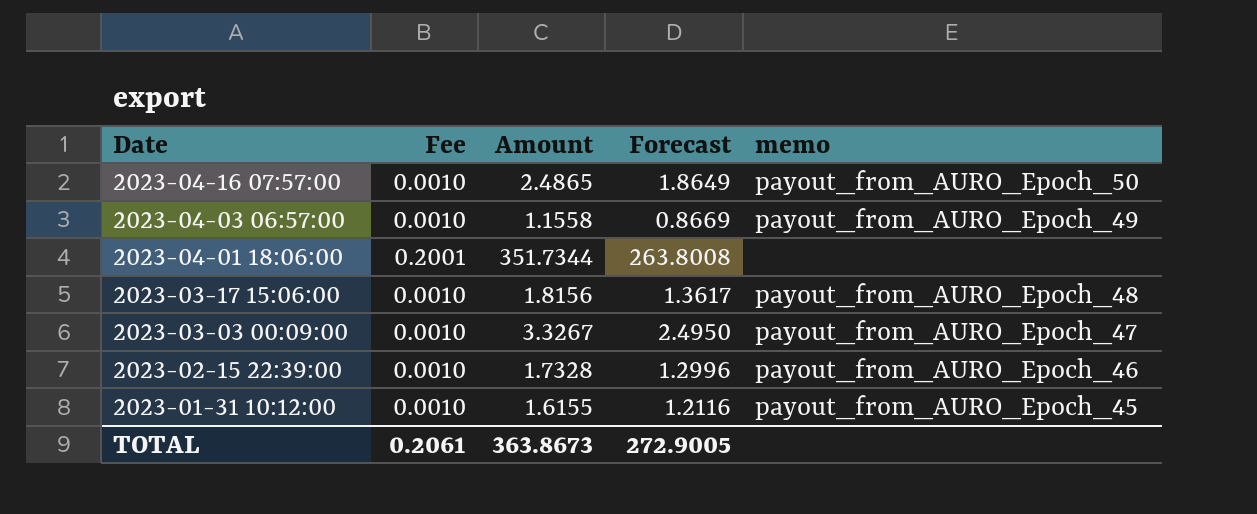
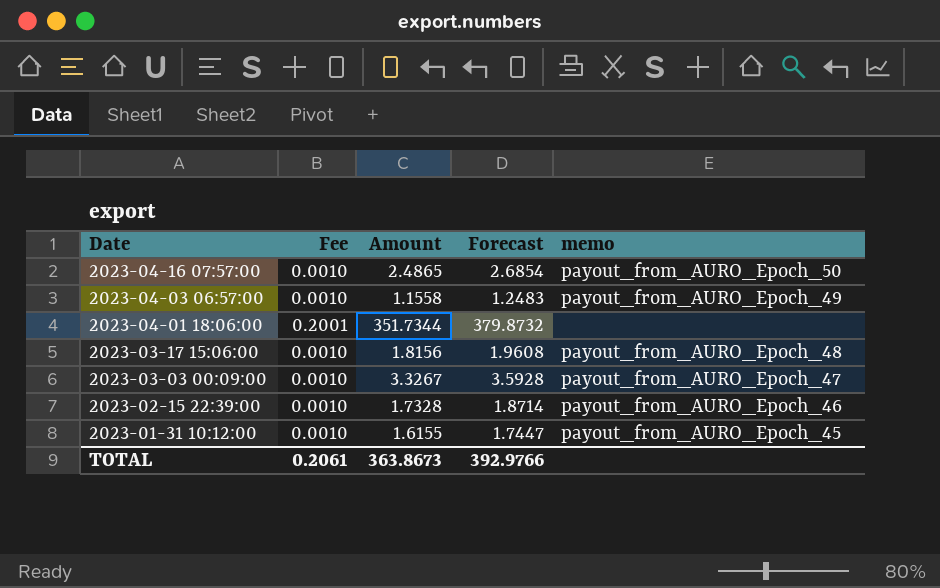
column Forecast | formula: [Amount] * 0.75 -> [Amount] * 1.08
TOTAL | Forecast: 272.9005 -> 392.9766

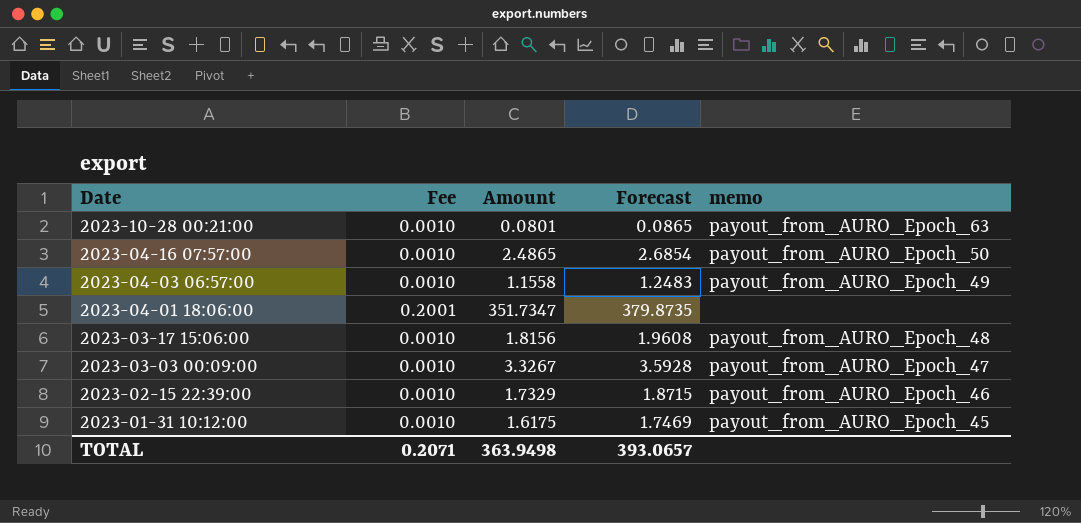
row 2023-10-28 00:21:00: none -> 0.0010 | 0.0801 | 0.0865 | payout_from_AURO_Epoch_63
2023-04-01 18:06:00 | Amount: 351.7344 -> 351.7347
2023-04-01 18:06:00 | Forecast: 379.8732 -> 379.8735
2023-02-15 22:39:00 | Amount: 1.7328 -> 1.7329
2023-02-15 22:39:00 | Forecast: 1.8714 -> 1.8715
2023-01-31 10:12:00 | Amount: 1.6155 -> 1.6175
2023-01-31 10:12:00 | Forecast: 1.7447 -> 1.7469
TOTAL | Fee: 0.2061 -> 0.2071
TOTAL | Amount: 363.8673 -> 363.9498
TOTAL | Forecast: 392.9766 -> 393.0657

